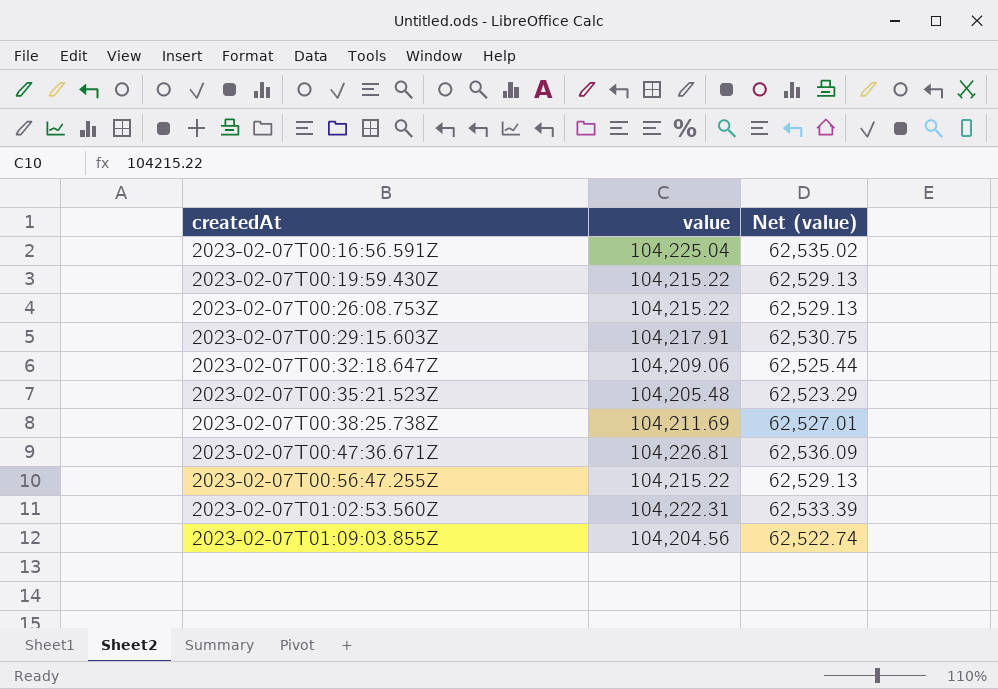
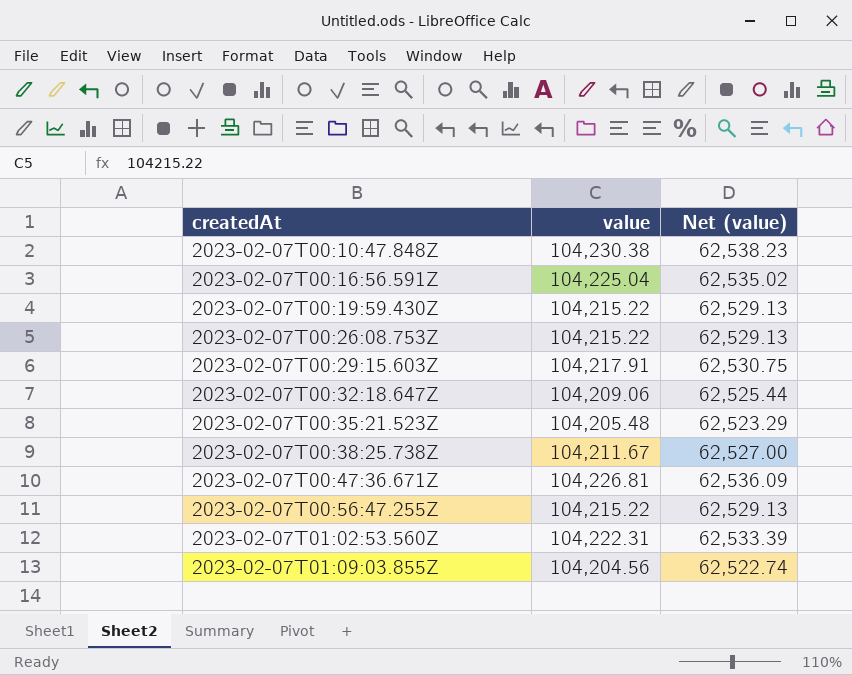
row 2023-02-07T00:10:47.848Z: none -> 104,230.38 | 62,538.23
2023-02-07T00:38:25.738Z | value: 104,211.69 -> 104,211.67
2023-02-07T00:38:25.738Z | Net (value): 62,527.01 -> 62,527.00

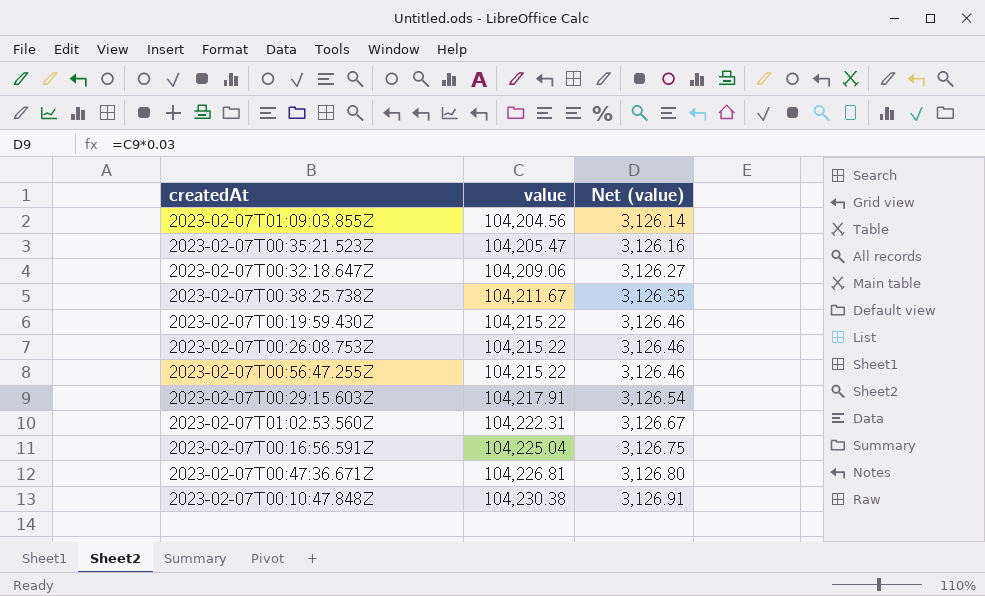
row order: createdAt ascending -> value ascending
column Net (value) | formula: [value] * 0.6 -> [value] * 0.03
2023-02-07T00:35:21.523Z | value: 104,205.48 -> 104,205.47

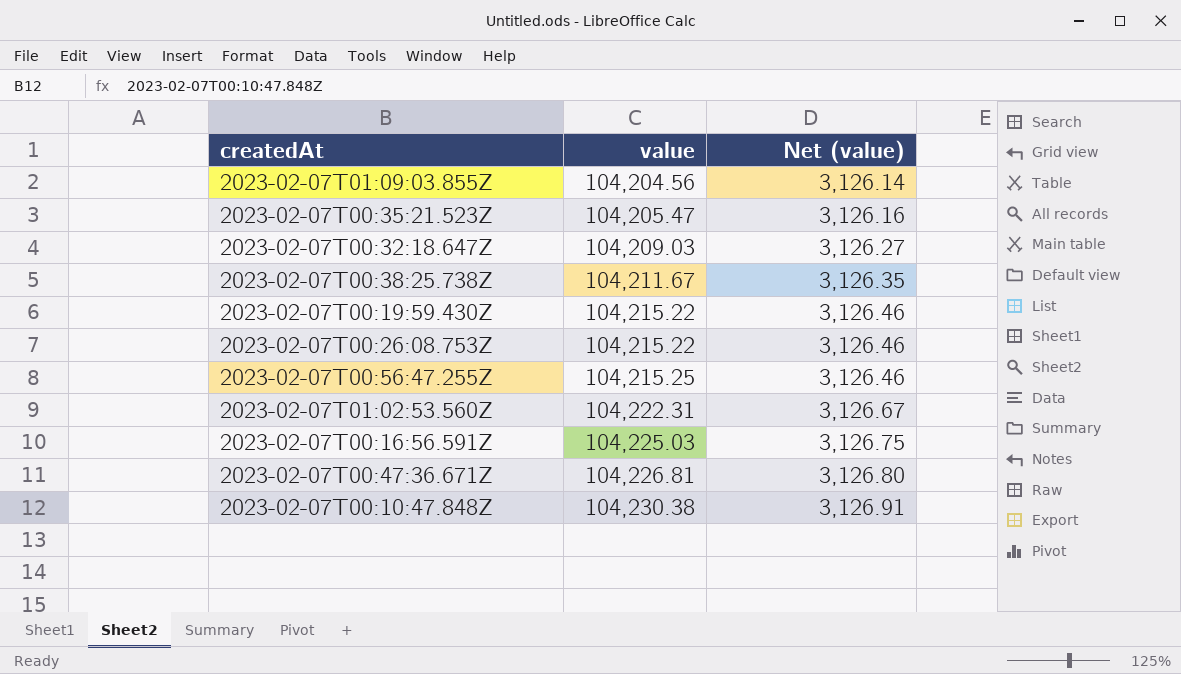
row 2023-02-07T00:29:15.603Z: 104,217.91 | 3,126.54 -> none
2023-02-07T00:32:18.647Z | value: 104,209.06 -> 104,209.03
2023-02-07T00:56:47.255Z | value: 104,215.22 -> 104,215.25
2023-02-07T00:16:56.591Z | value: 104,225.04 -> 104,225.03

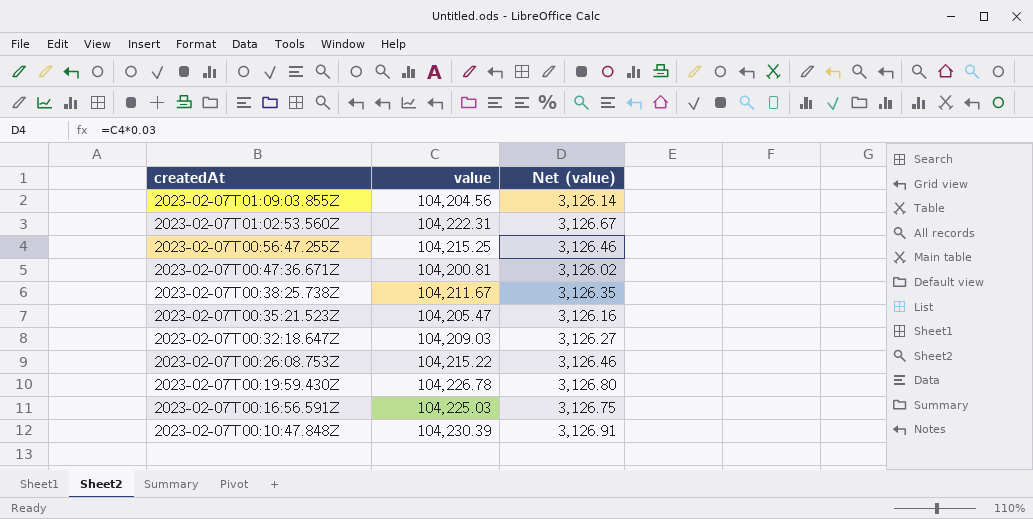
row order: value ascending -> createdAt descending
2023-02-07T00:47:36.671Z | value: 104,226.81 -> 104,200.81
2023-02-07T00:47:36.671Z | Net (value): 3,126.80 -> 3,126.02
2023-02-07T00:19:59.430Z | value: 104,215.22 -> 104,226.78
2023-02-07T00:19:59.430Z | Net (value): 3,126.46 -> 3,126.80
2023-02-07T00:10:47.848Z | value: 104,230.38 -> 104,230.39

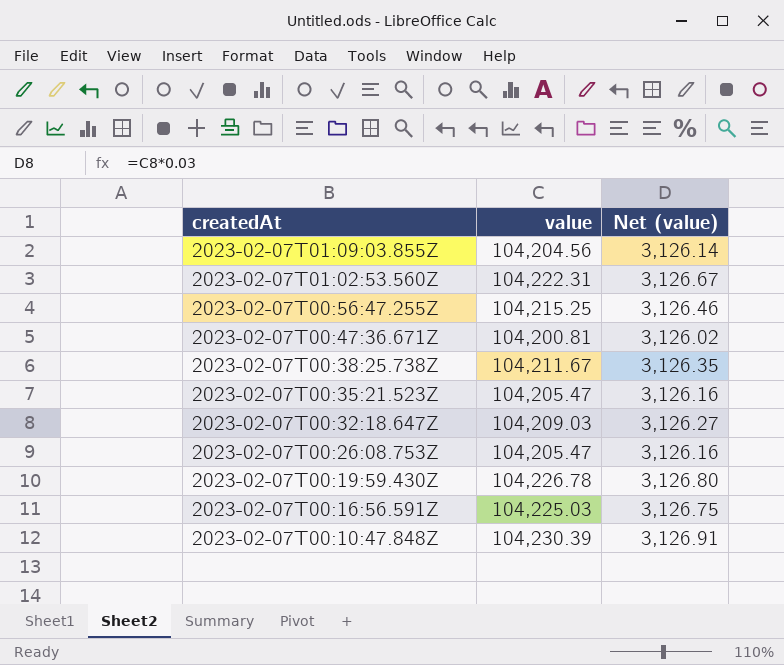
2023-02-07T00:26:08.753Z | value: 104,215.22 -> 104,205.47
2023-02-07T00:26:08.753Z | Net (value): 3,126.46 -> 3,126.16

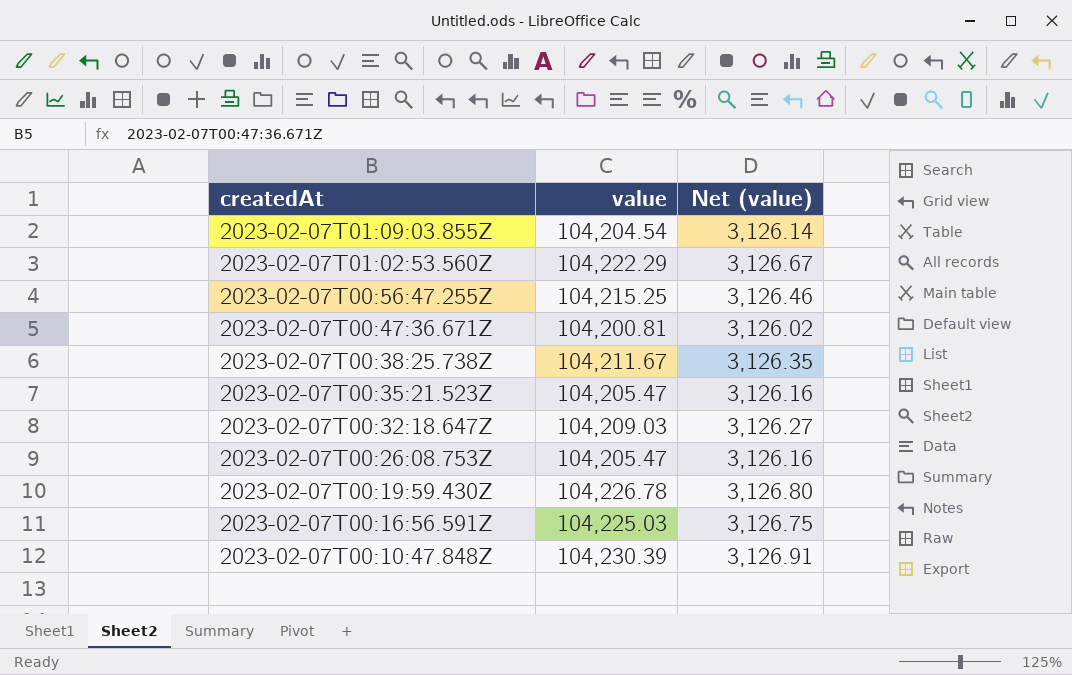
2023-02-07T01:09:03.855Z | value: 104,204.56 -> 104,204.54
2023-02-07T01:02:53.560Z | value: 104,222.31 -> 104,222.29

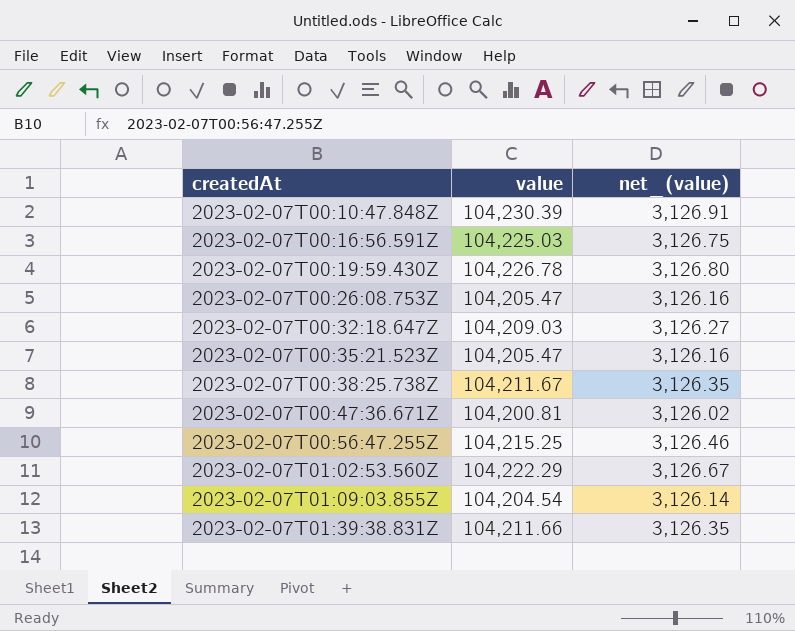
row order: createdAt descending -> createdAt ascending
column name: Net (value) -> net_(value)
row 2023-02-07T01:39:38.831Z: none -> 104,211.66 | 3,126.35

